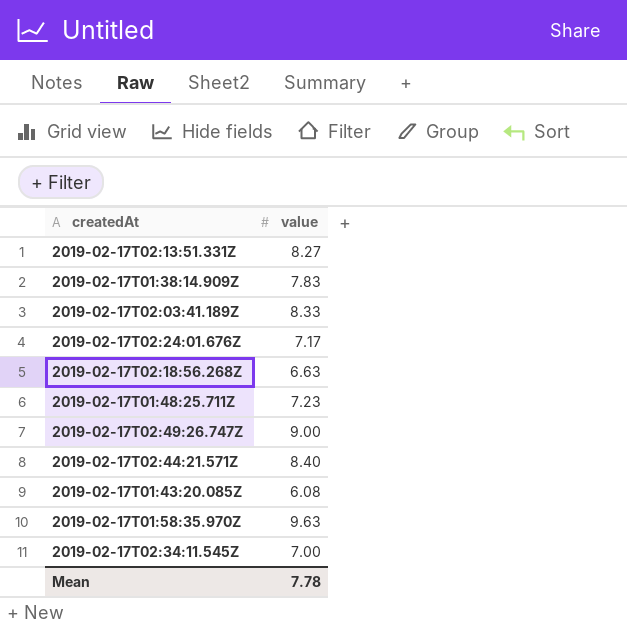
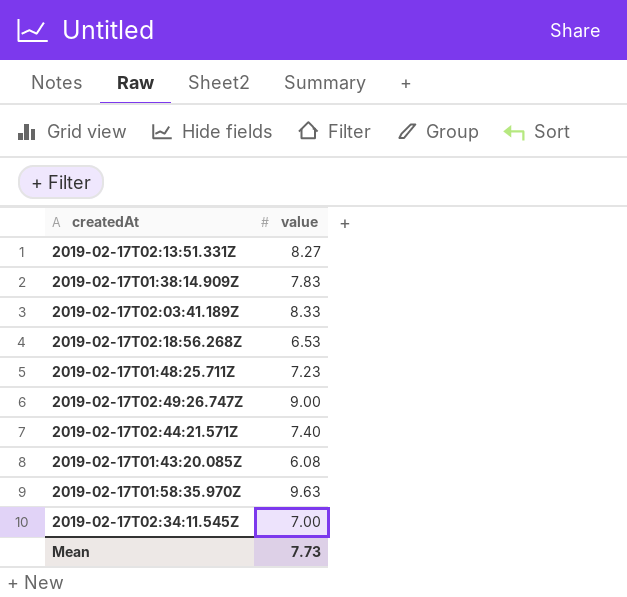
row 2019-02-17T02:24:01.676Z: 7.17 -> none
2019-02-17T02:18:56.268Z | value: 6.63 -> 6.53
2019-02-17T02:44:21.571Z | value: 8.40 -> 7.40
Mean | value: 7.78 -> 7.73

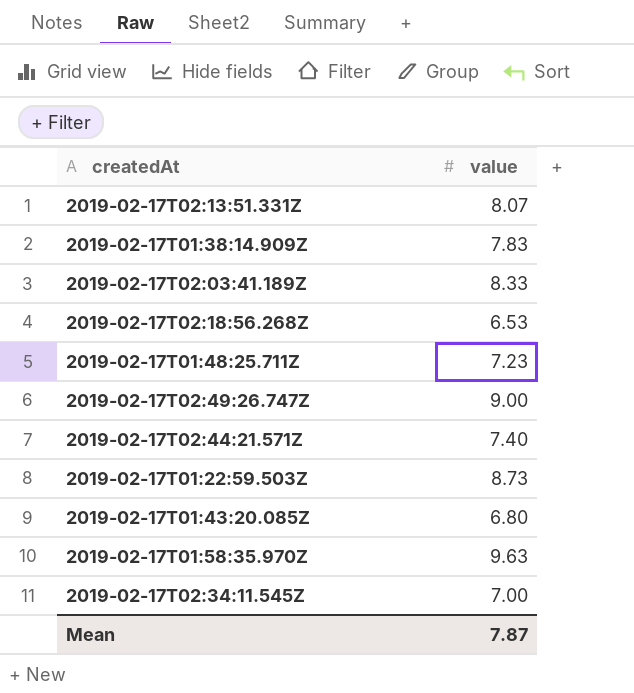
2019-02-17T02:13:51.331Z | value: 8.27 -> 8.07
row 2019-02-17T01:22:59.503Z: none -> 8.73
2019-02-17T01:43:20.085Z | value: 6.08 -> 6.80
Mean | value: 7.73 -> 7.87

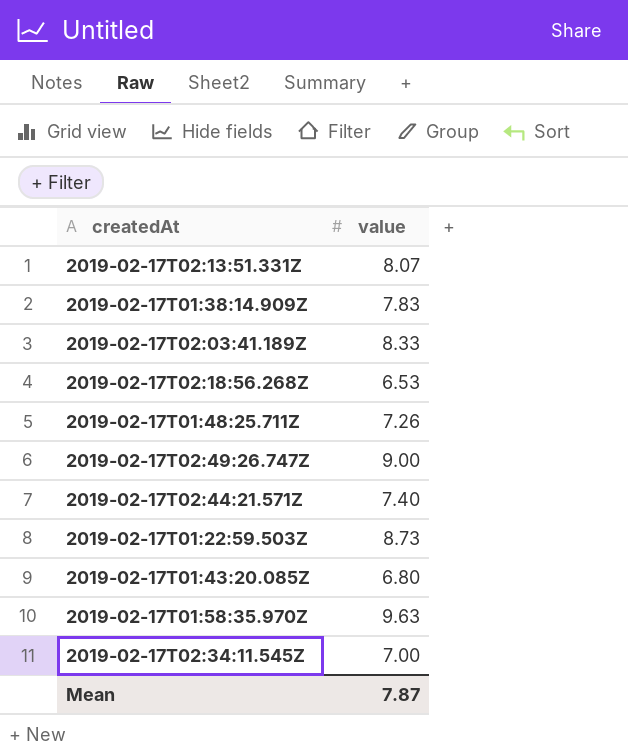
2019-02-17T01:48:25.711Z | value: 7.23 -> 7.26

